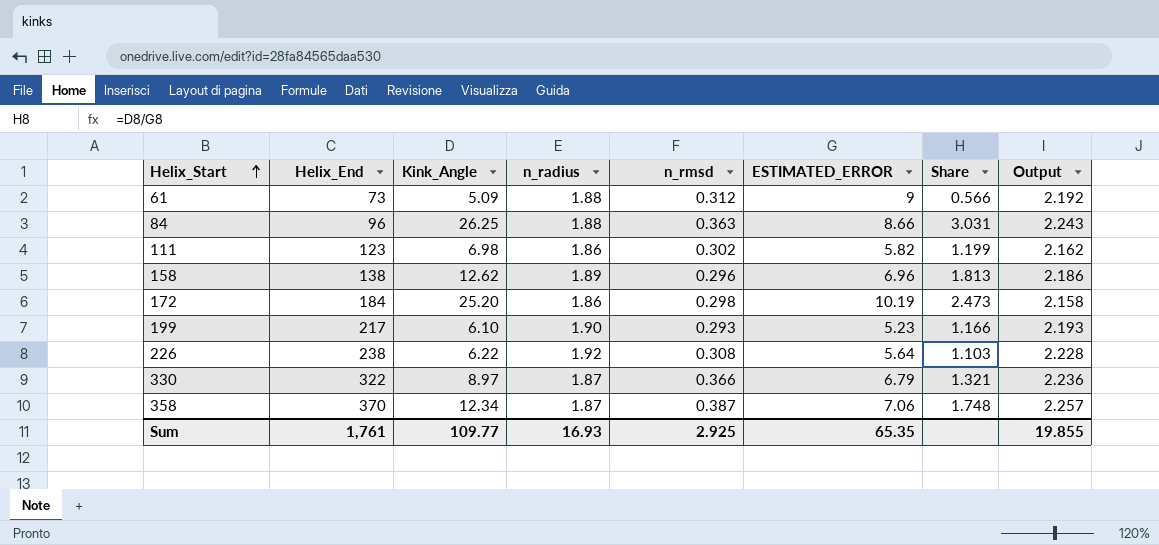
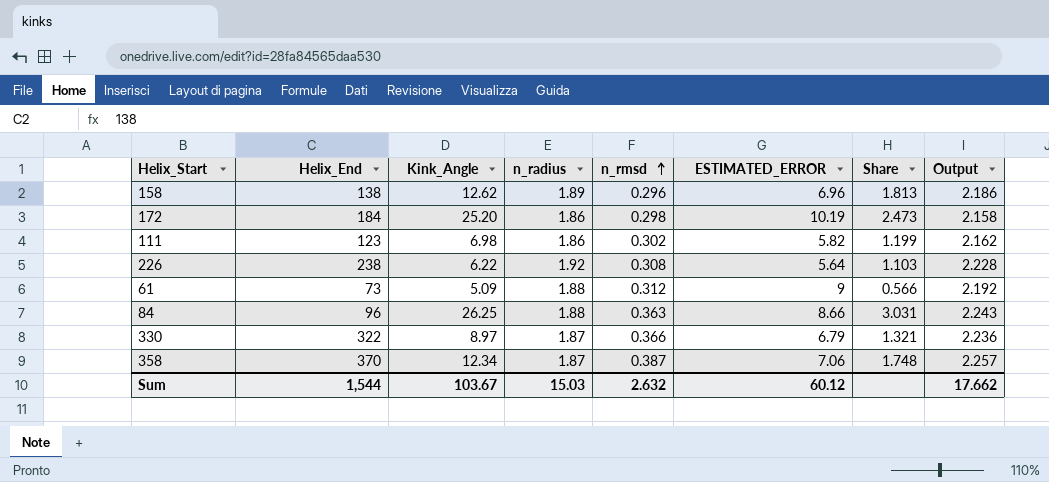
row order: Helix_Start ascending -> n_rmsd ascending
row 199: 217 | 6.10 | 1.90 | 0.293 | 5.23 | 1.166 | 2.193 -> none
Sum | Helix_End: 1,761 -> 1,544
Sum | Kink_Angle: 109.77 -> 103.67
Sum | n_radius: 16.93 -> 15.03
Sum | n_rmsd: 2.925 -> 2.632
Sum | ESTIMATED_ERROR: 65.35 -> 60.12
Sum | Output: 19.855 -> 17.662

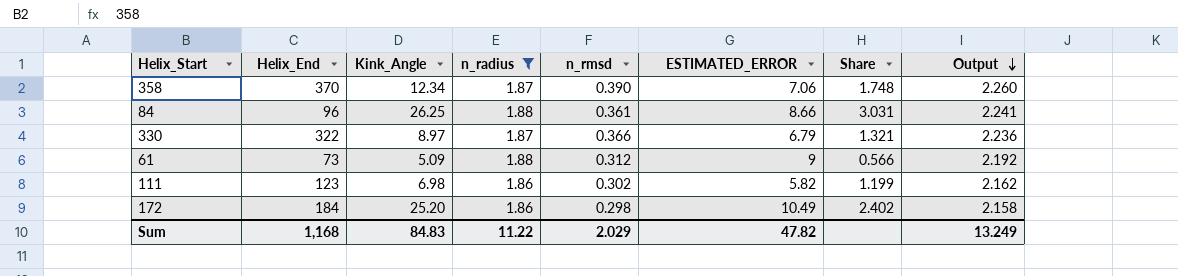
filter: none -> n_radius <= 1.88
row order: n_rmsd ascending -> Output descending
358 | n_rmsd: 0.387 -> 0.390
358 | Output: 2.257 -> 2.260
84 | n_rmsd: 0.363 -> 0.361
84 | Output: 2.243 -> 2.241
172 | ESTIMATED_ERROR: 10.19 -> 10.49
172 | Share: 2.473 -> 2.402
Sum | Helix_End: 1,544 -> 1,168
Sum | Kink_Angle: 103.67 -> 84.83
Sum | n_radius: 15.03 -> 11.22
Sum | n_rmsd: 2.632 -> 2.029
Sum | ESTIMATED_ERROR: 60.12 -> 47.82
Sum | Output: 17.662 -> 13.249

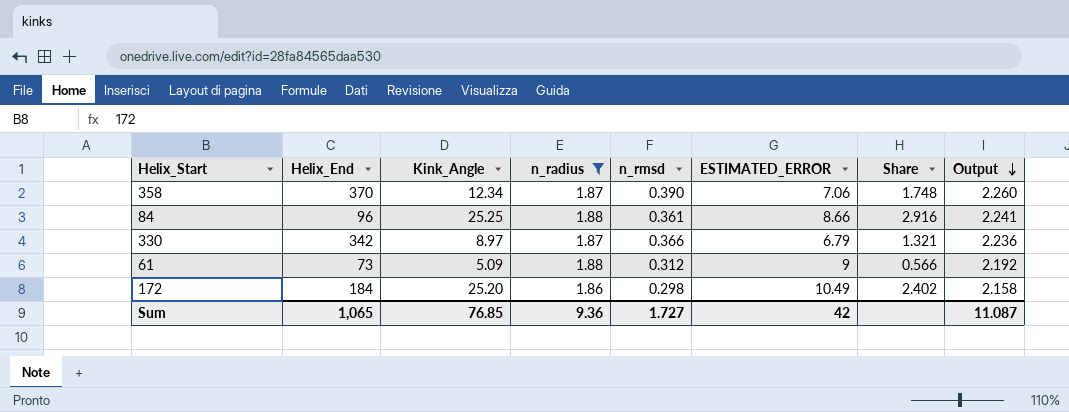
row 111: 123 | 6.98 | 1.86 | 0.302 | 5.82 | 1.199 | 2.162 -> none
84 | Kink_Angle: 26.25 -> 25.25
84 | Share: 3.031 -> 2.916
330 | Helix_End: 322 -> 342
Sum | Helix_End: 1,168 -> 1,065
Sum | Kink_Angle: 84.83 -> 76.85
Sum | n_radius: 11.22 -> 9.36
Sum | n_rmsd: 2.029 -> 1.727
Sum | ESTIMATED_ERROR: 47.82 -> 42
Sum | Output: 13.249 -> 11.087

